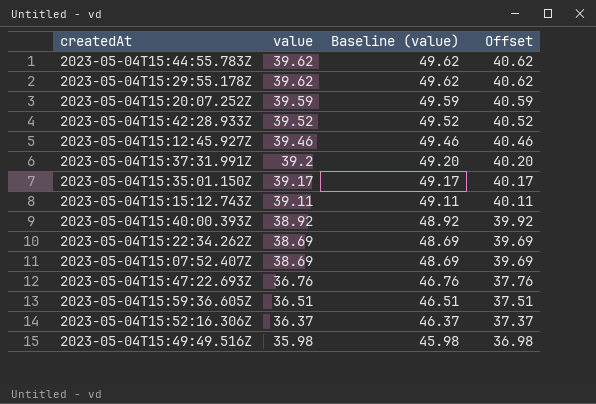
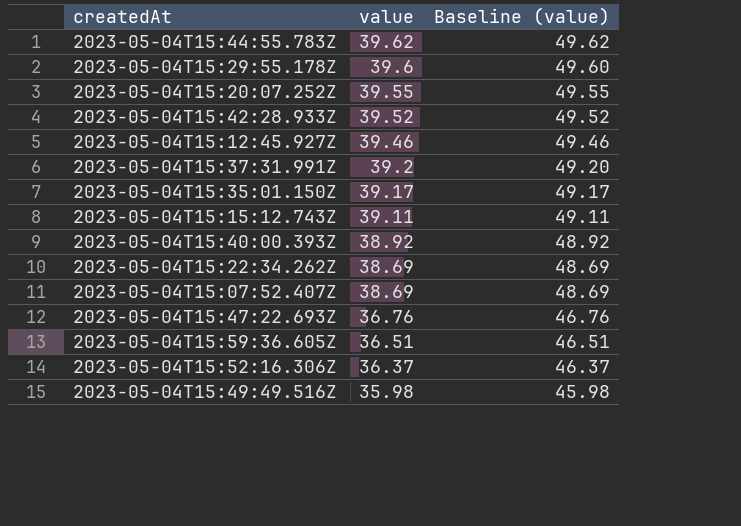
column Offset | formula: [value] + 1 -> none
2023-05-04T15:29:55.178Z | value: 39.62 -> 39.6
2023-05-04T15:29:55.178Z | Baseline (value): 49.62 -> 49.60
2023-05-04T15:20:07.252Z | value: 39.59 -> 39.55
2023-05-04T15:20:07.252Z | Baseline (value): 49.59 -> 49.55

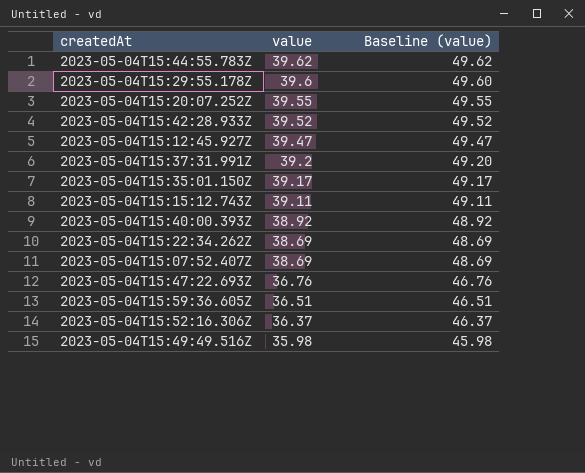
2023-05-04T15:12:45.927Z | value: 39.46 -> 39.47
2023-05-04T15:12:45.927Z | Baseline (value): 49.46 -> 49.47

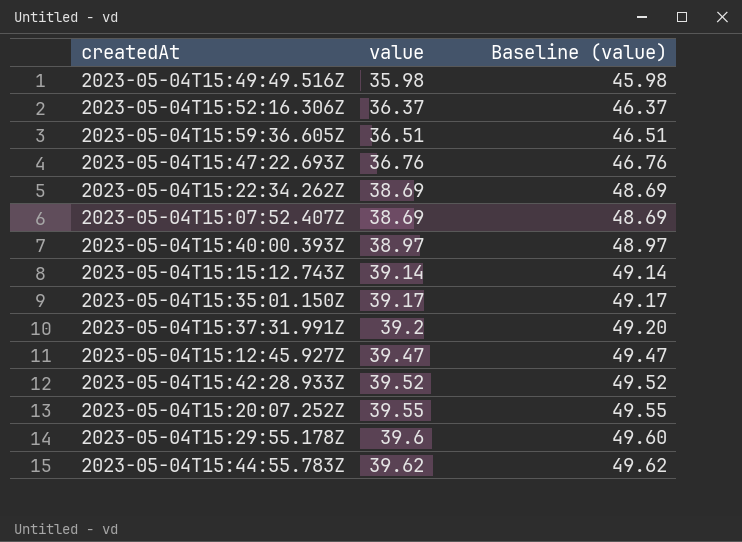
row order: value descending -> value ascending
2023-05-04T15:40:00.393Z | value: 38.92 -> 38.97
2023-05-04T15:40:00.393Z | Baseline (value): 48.92 -> 48.97
2023-05-04T15:15:12.743Z | value: 39.11 -> 39.14
2023-05-04T15:15:12.743Z | Baseline (value): 49.11 -> 49.14

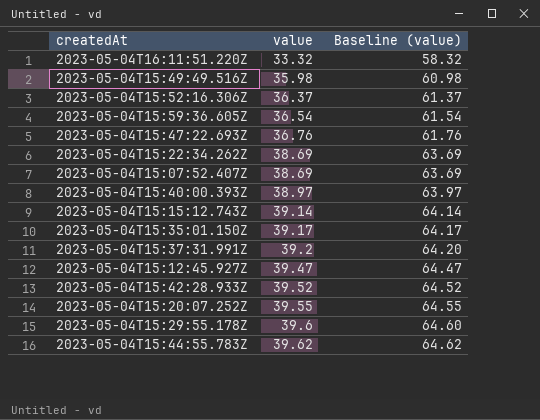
column Baseline (value) | formula: [value] + 10 -> [value] + 25
row 2023-05-04T16:11:51.220Z: none -> 33.32 | 58.32
2023-05-04T15:59:36.605Z | value: 36.51 -> 36.54

